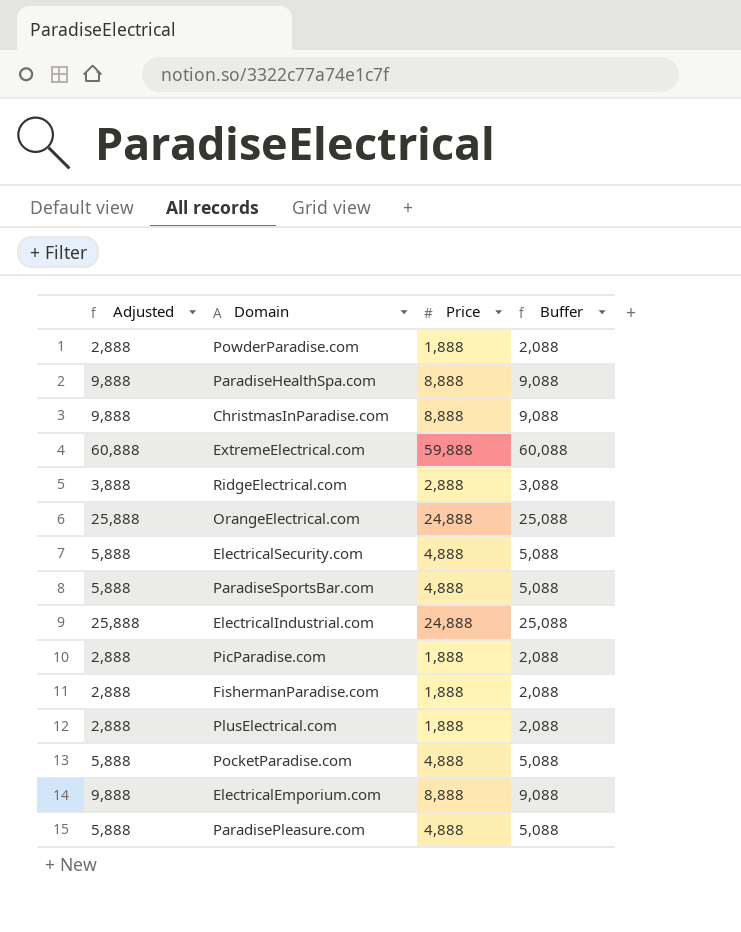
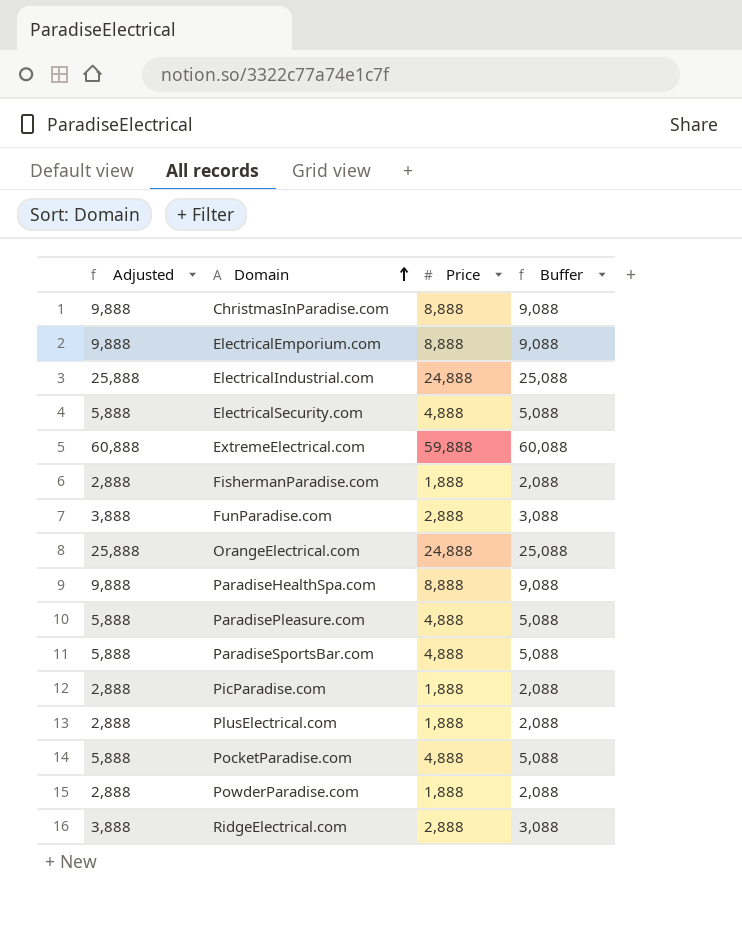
row order: none -> Domain ascending
row FunParadise.com: none -> 3,888 | 2,888 | 3,088

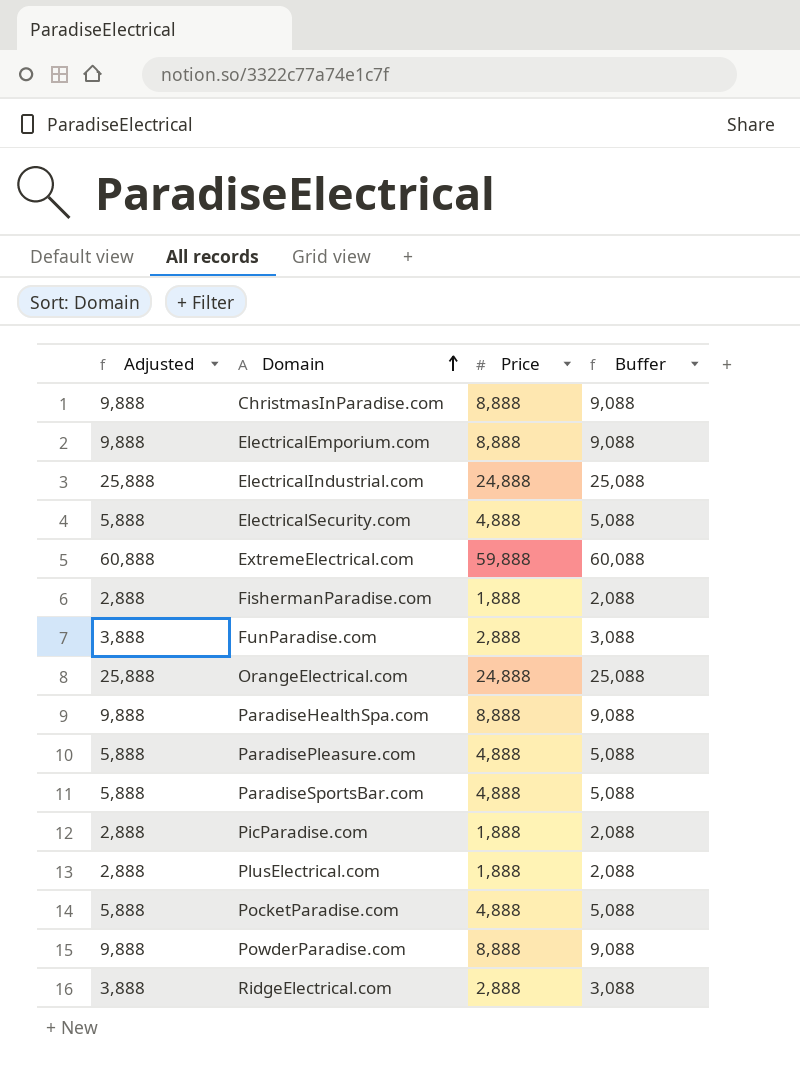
PowderParadise.com | Adjusted: 2,888 -> 9,888
PowderParadise.com | Price: 1,888 -> 8,888
PowderParadise.com | Buffer: 2,088 -> 9,088

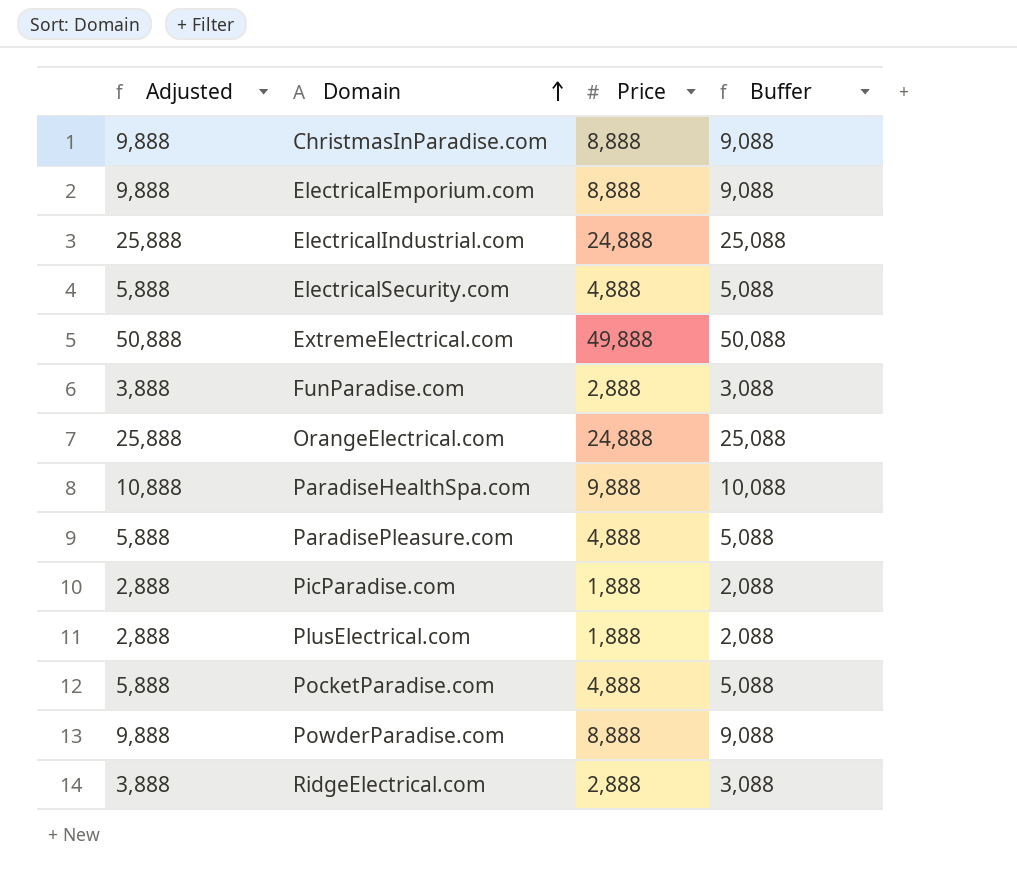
row FishermanParadise.com: 2,888 | 1,888 | 2,088 -> none
row ParadiseSportsBar.com: 5,888 | 4,888 | 5,088 -> none
ExtremeElectrical.com | Adjusted: 60,888 -> 50,888
ExtremeElectrical.com | Price: 59,888 -> 49,888
ExtremeElectrical.com | Buffer: 60,088 -> 50,088
ParadiseHealthSpa.com | Adjusted: 9,888 -> 10,888
ParadiseHealthSpa.com | Price: 8,888 -> 9,888
ParadiseHealthSpa.com | Buffer: 9,088 -> 10,088

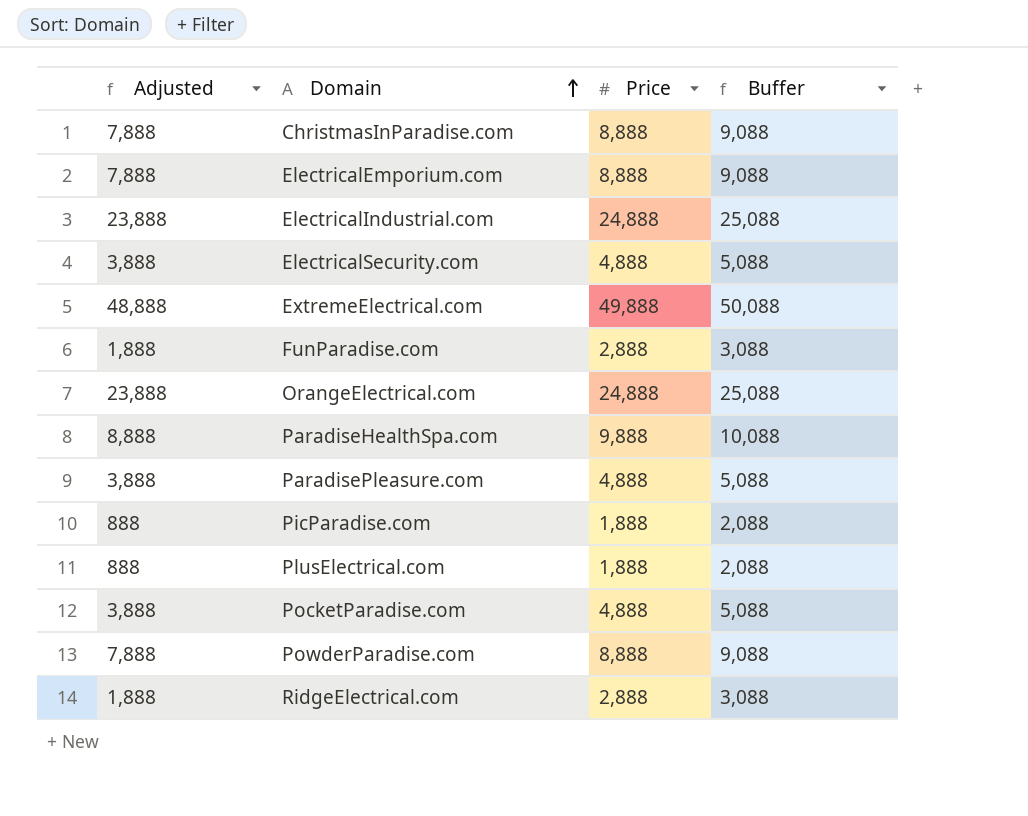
column Adjusted | formula: [Price] + 1000 -> [Price] - 1000

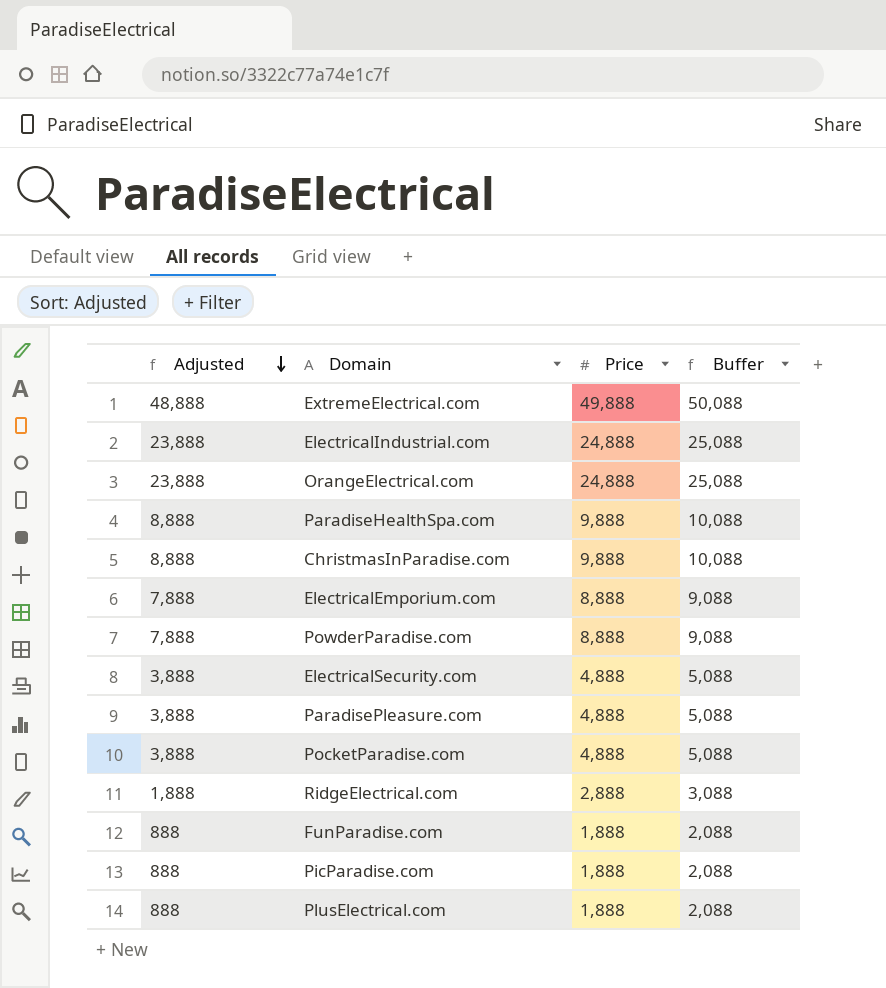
row order: Domain ascending -> Adjusted descending
ChristmasInParadise.com | Adjusted: 7,888 -> 8,888
ChristmasInParadise.com | Price: 8,888 -> 9,888
ChristmasInParadise.com | Buffer: 9,088 -> 10,088
FunParadise.com | Adjusted: 1,888 -> 888
FunParadise.com | Price: 2,888 -> 1,888
FunParadise.com | Buffer: 3,088 -> 2,088

